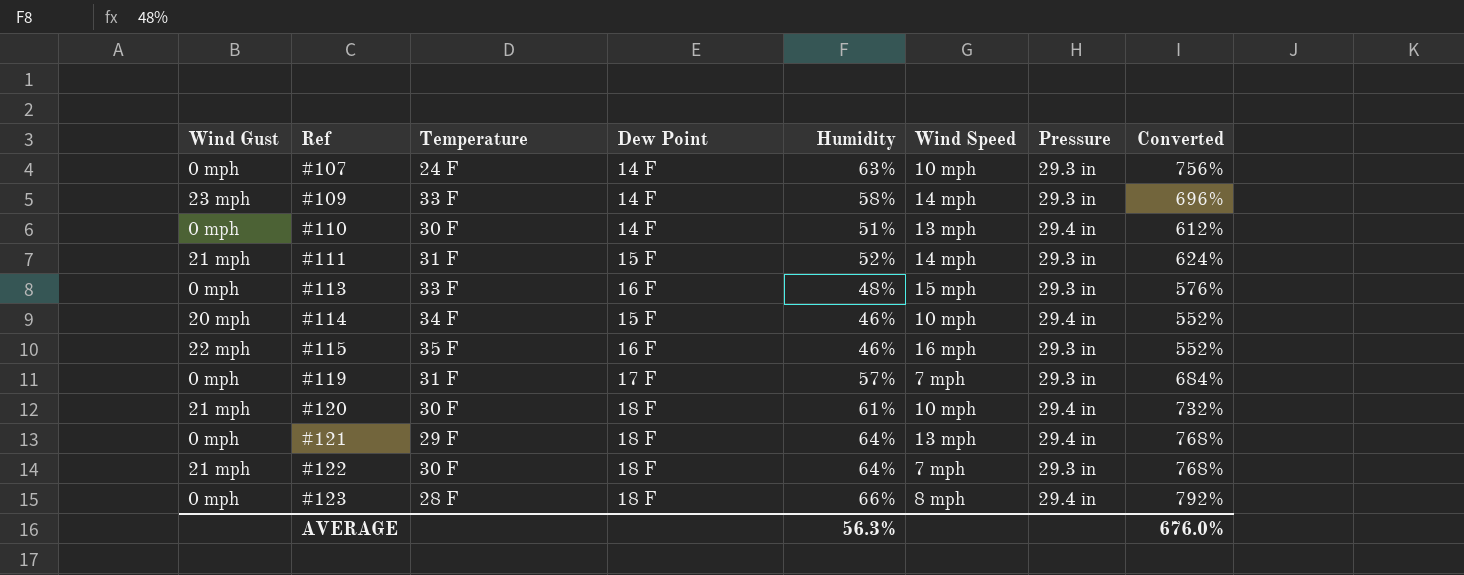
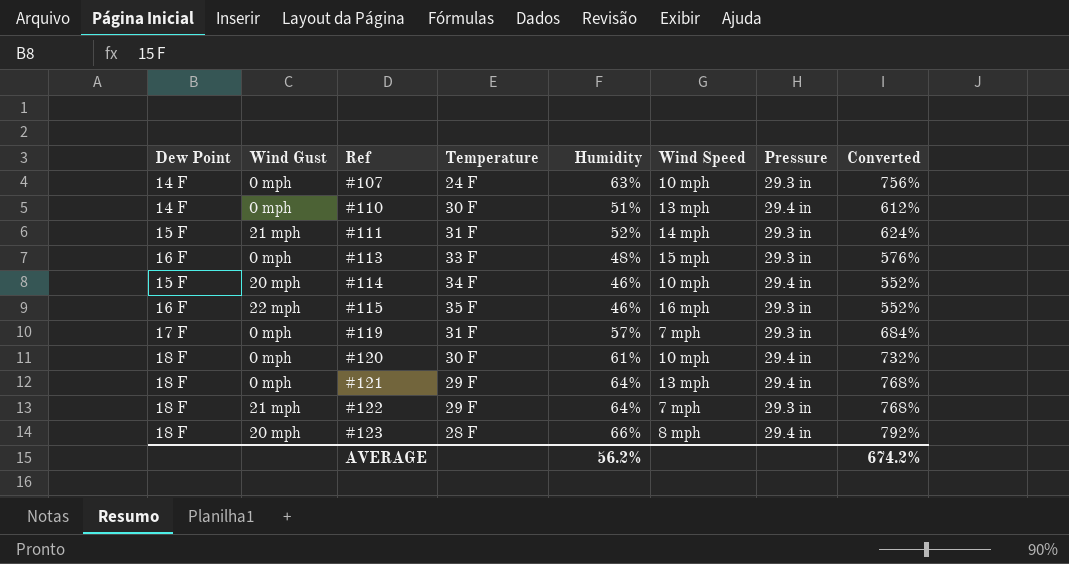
column Dew Point | position: 4 -> 1
row #109: 23 mph | 33 F | 14 F | 58% | 14 mph | 29.3 in | 696% -> none
#120 | Wind Gust: 21 mph -> 0 mph
#122 | Temperature: 30 F -> 29 F
#123 | Wind Gust: 0 mph -> 20 mph
AVERAGE | Humidity: 56.3% -> 56.2%
AVERAGE | Converted: 676.0% -> 674.2%

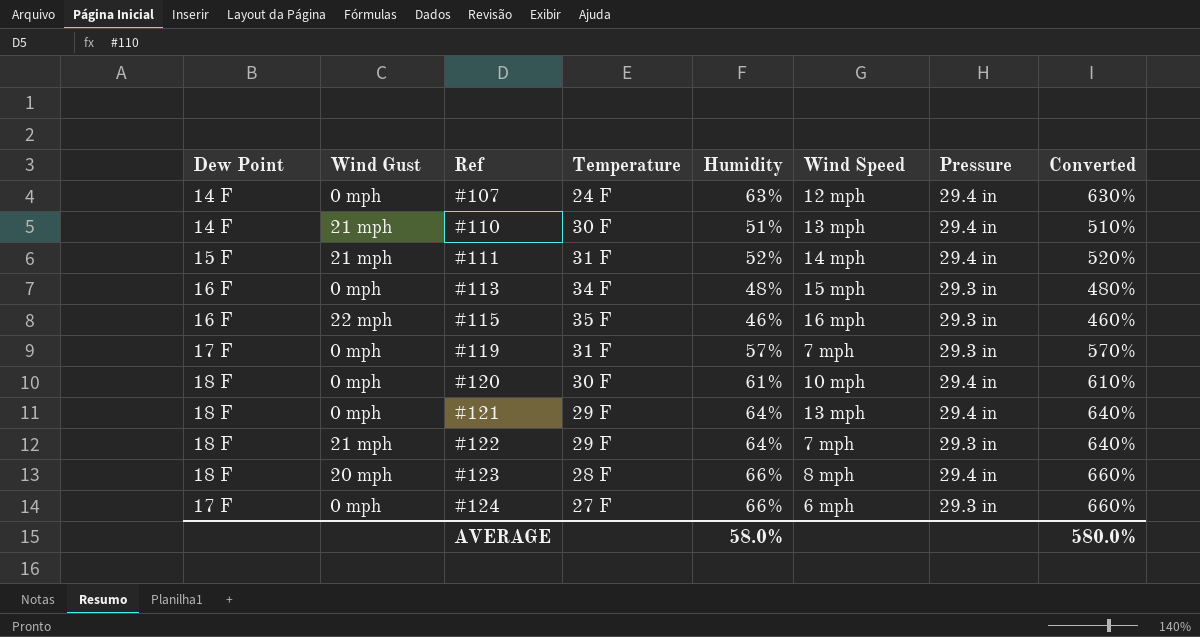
column Converted | formula: [Humidity] * 12 -> [Humidity] * 10
row #114: 15 F | 20 mph | 34 F | 46% | 10 mph | 29.4 in | 552% -> none
#107 | Wind Speed: 10 mph -> 12 mph
#107 | Pressure: 29.3 in -> 29.4 in
#110 | Wind Gust: 0 mph -> 21 mph
#111 | Pressure: 29.3 in -> 29.4 in
#113 | Temperature: 33 F -> 34 F
row #124: none -> 17 F | 0 mph | 27 F | 66% | 6 mph | 29.3 in | 660%
AVERAGE | Humidity: 56.2% -> 58.0%
AVERAGE | Converted: 674.2% -> 580.0%

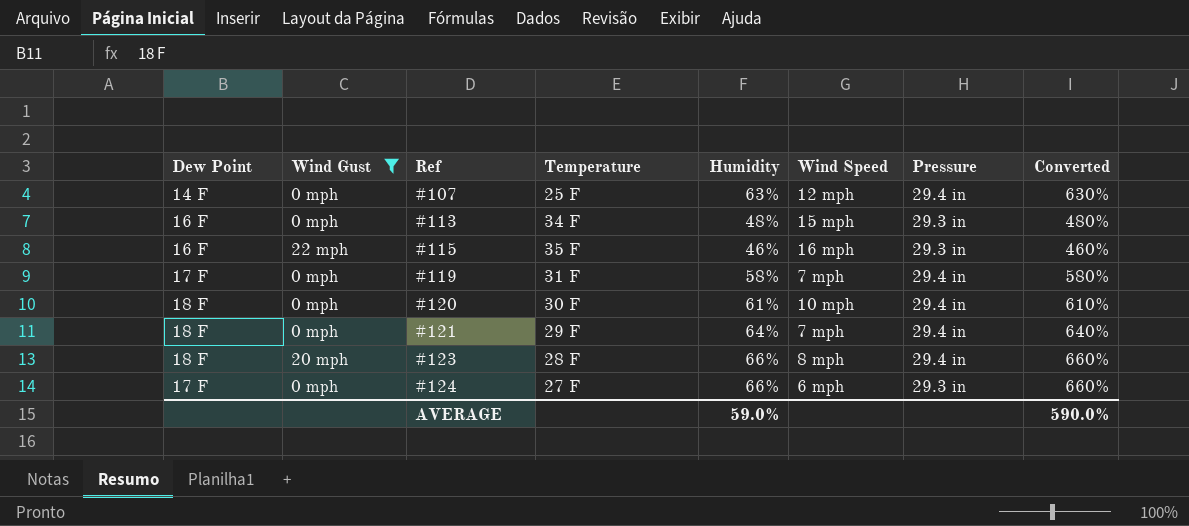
filter: none -> Wind Gust != 21 mph
#107 | Temperature: 24 F -> 25 F
#119 | Humidity: 57% -> 58%
#119 | Pressure: 29.3 in -> 29.4 in
#119 | Converted: 570% -> 580%
#121 | Wind Speed: 13 mph -> 7 mph
AVERAGE | Humidity: 58.0% -> 59.0%
AVERAGE | Converted: 580.0% -> 590.0%

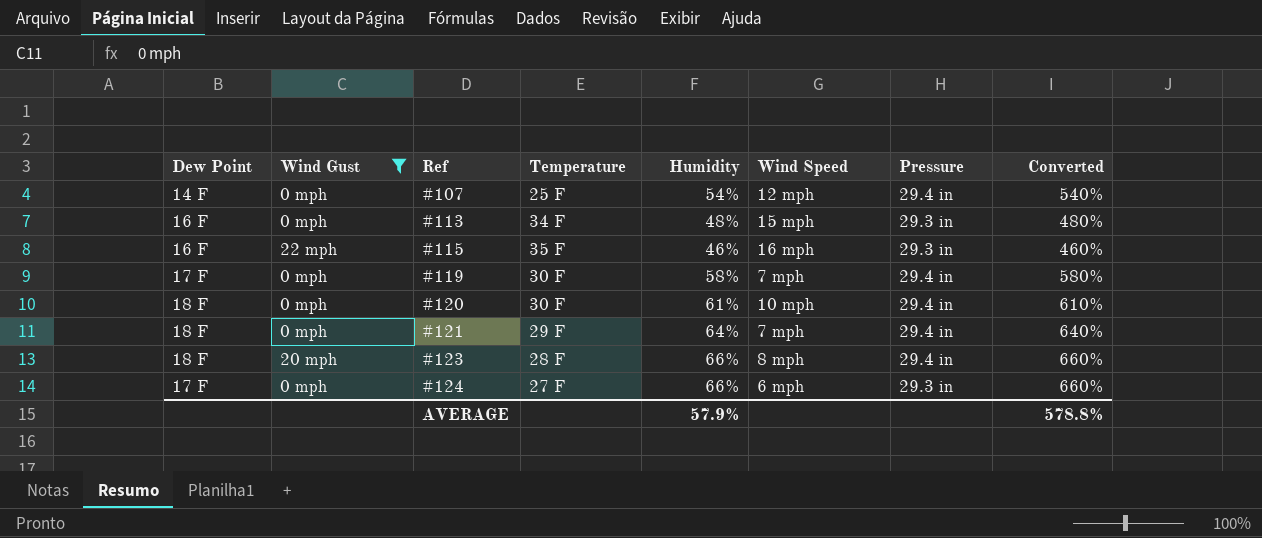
#107 | Humidity: 63% -> 54%
#107 | Converted: 630% -> 540%
#119 | Temperature: 31 F -> 30 F
AVERAGE | Humidity: 59.0% -> 57.9%
AVERAGE | Converted: 590.0% -> 578.8%

